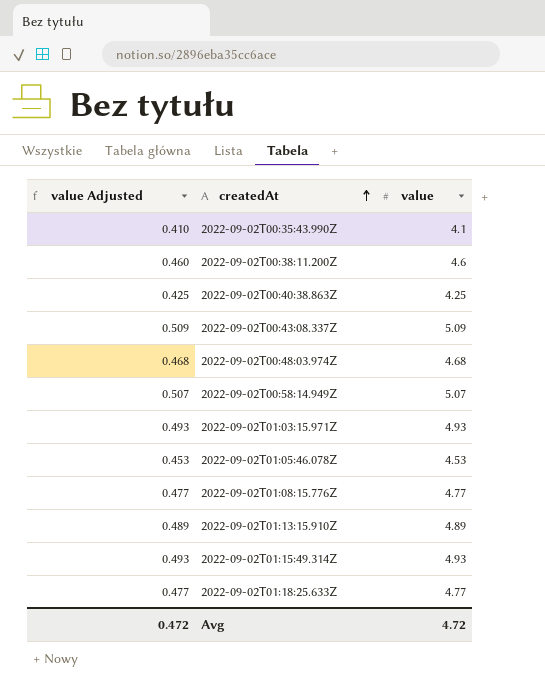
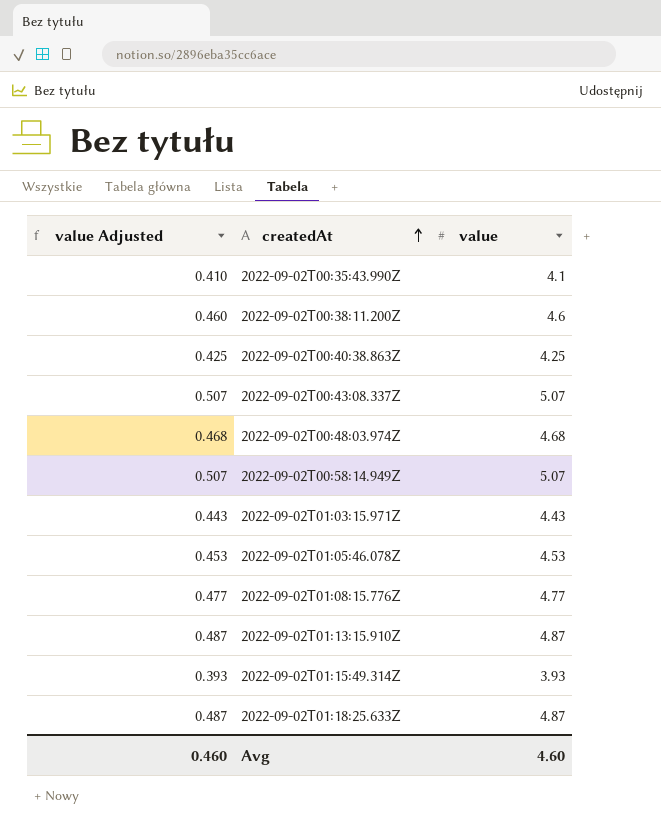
2022-09-02T00:43:08.337Z | value Adjusted: 0.509 -> 0.507
2022-09-02T00:43:08.337Z | value: 5.09 -> 5.07
2022-09-02T01:03:15.971Z | value Adjusted: 0.493 -> 0.443
2022-09-02T01:03:15.971Z | value: 4.93 -> 4.43
2022-09-02T01:13:15.910Z | value Adjusted: 0.489 -> 0.487
2022-09-02T01:13:15.910Z | value: 4.89 -> 4.87
2022-09-02T01:15:49.314Z | value Adjusted: 0.493 -> 0.393
2022-09-02T01:15:49.314Z | value: 4.93 -> 3.93
2022-09-02T01:18:25.633Z | value Adjusted: 0.477 -> 0.487
2022-09-02T01:18:25.633Z | value: 4.77 -> 4.87
Avg | value Adjusted: 0.472 -> 0.460
Avg | value: 4.72 -> 4.60

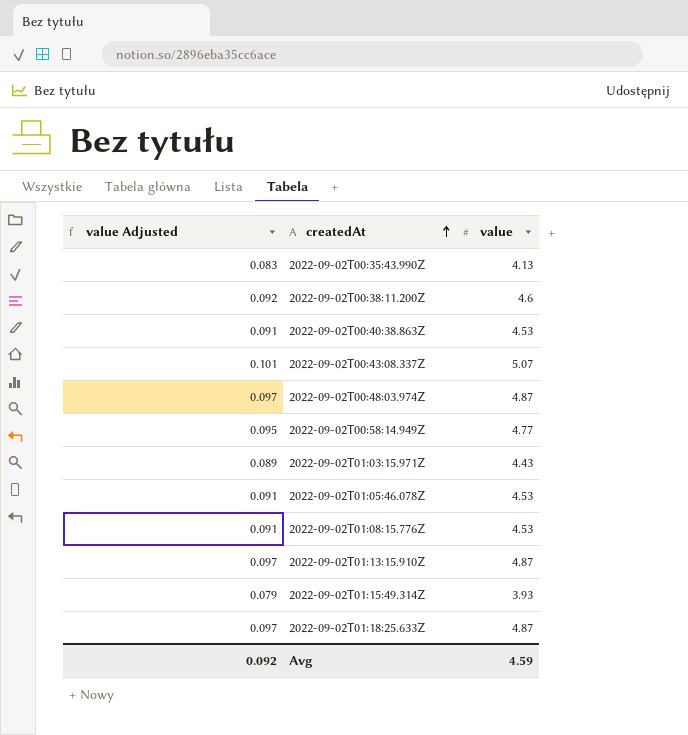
column value Adjusted | formula: [value] * 0.1 -> [value] * 0.02
2022-09-02T00:35:43.990Z | value: 4.1 -> 4.13
2022-09-02T00:40:38.863Z | value: 4.25 -> 4.53
2022-09-02T00:48:03.974Z | value: 4.68 -> 4.87
2022-09-02T00:58:14.949Z | value: 5.07 -> 4.77
2022-09-02T01:08:15.776Z | value: 4.77 -> 4.53
Avg | value Adjusted: 0.460 -> 0.092
Avg | value: 4.60 -> 4.59

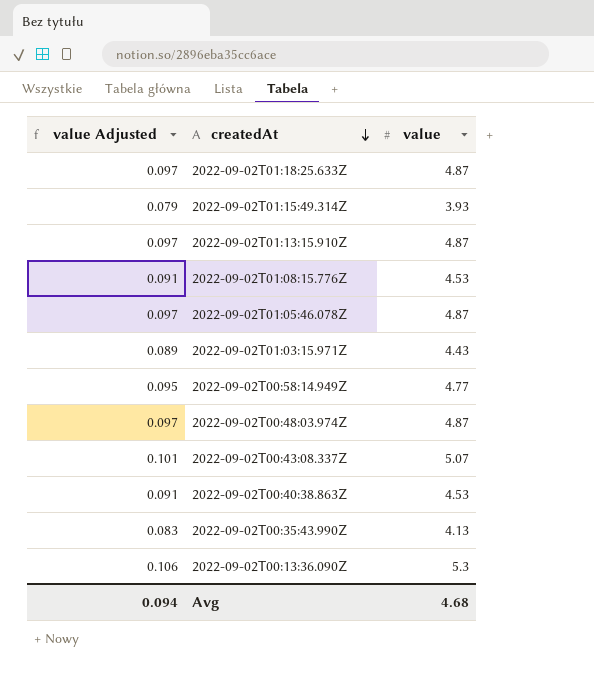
row order: createdAt ascending -> createdAt descending
row 2022-09-02T00:38:11.200Z: 0.092 | 4.6 -> none
2022-09-02T01:05:46.078Z | value Adjusted: 0.091 -> 0.097
2022-09-02T01:05:46.078Z | value: 4.53 -> 4.87
row 2022-09-02T00:13:36.090Z: none -> 0.106 | 5.3
Avg | value Adjusted: 0.092 -> 0.094
Avg | value: 4.59 -> 4.68

